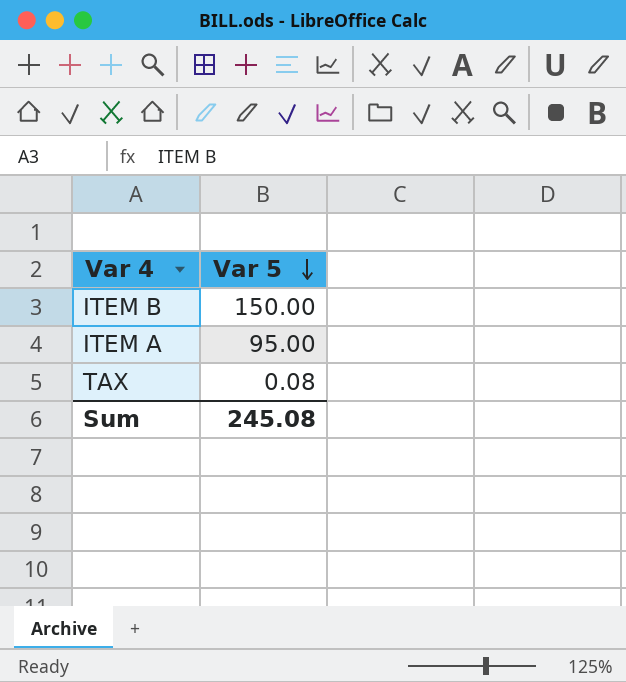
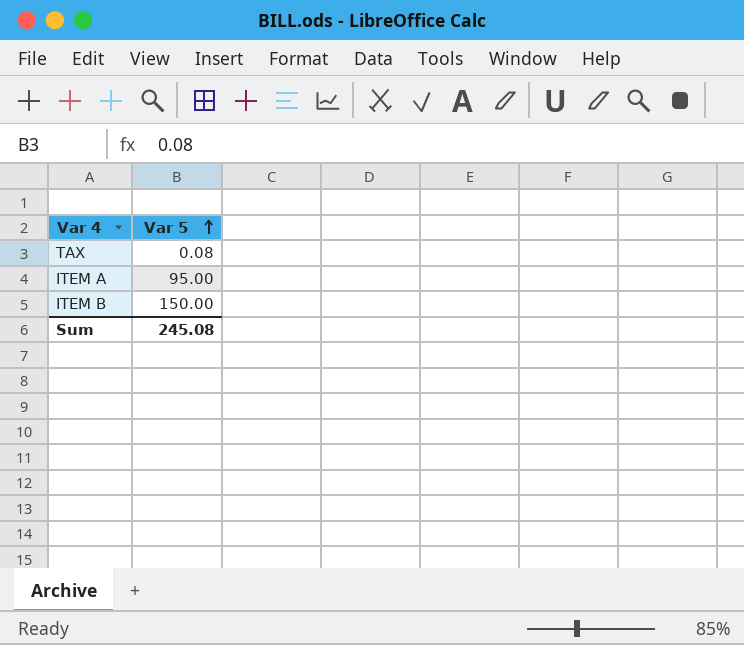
row order: Var 5 descending -> Var 5 ascending

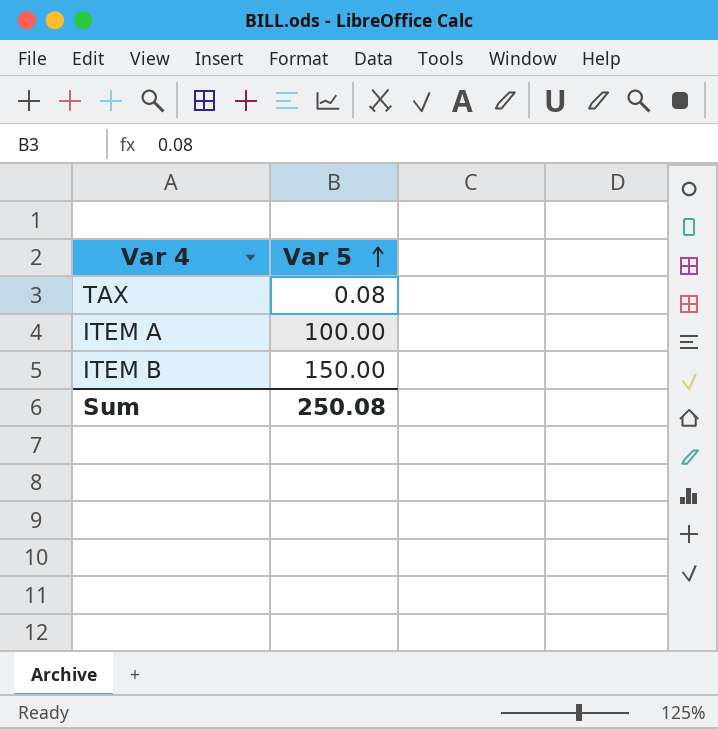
ITEM A | Var 5: 95.00 -> 100.00
Sum | Var 5: 245.08 -> 250.08

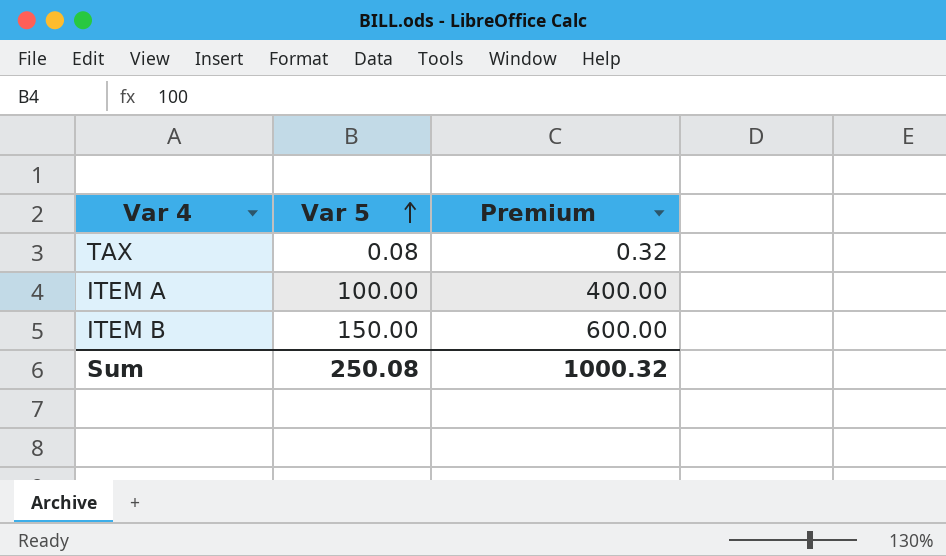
column Premium | formula: none -> [Var 5] * 4

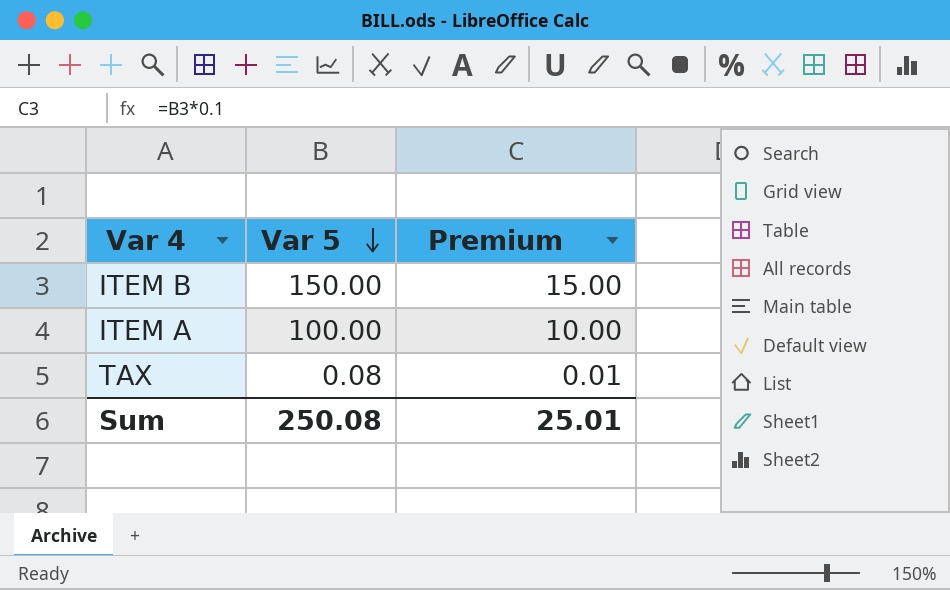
row order: Var 5 ascending -> Var 5 descending
column Premium | formula: [Var 5] * 4 -> [Var 5] * 0.1
Sum | Premium: 1000.32 -> 25.01

